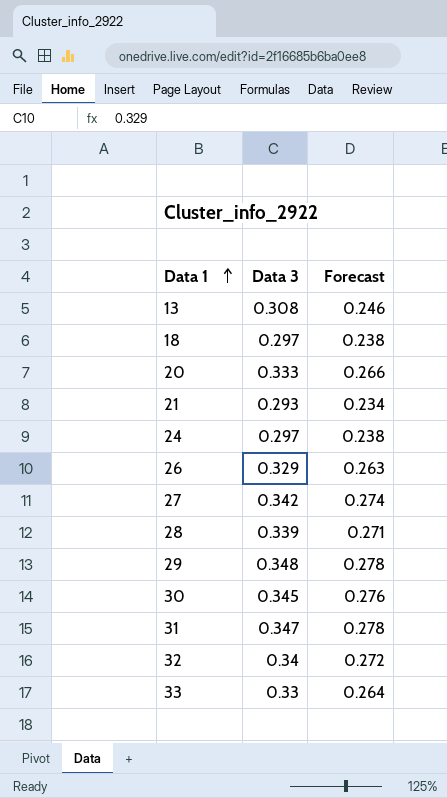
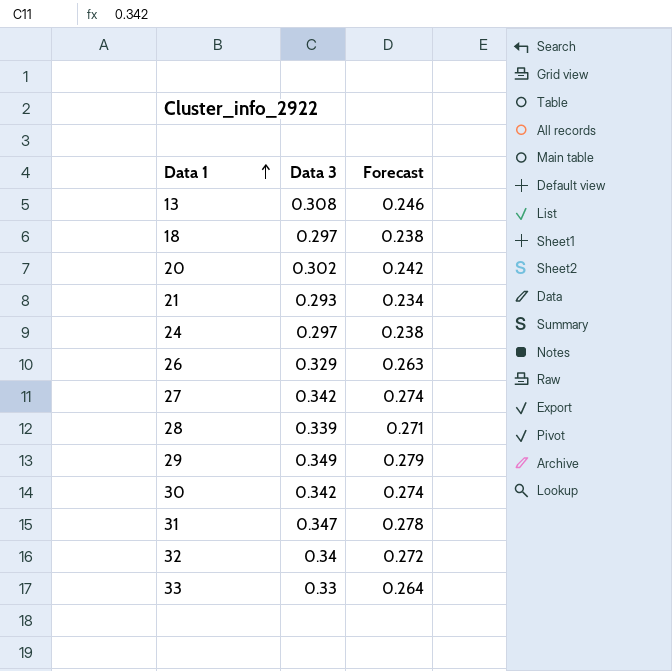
20 | Data 3: 0.333 -> 0.302
20 | Forecast: 0.266 -> 0.242
29 | Data 3: 0.348 -> 0.349
29 | Forecast: 0.278 -> 0.279
30 | Data 3: 0.345 -> 0.342
30 | Forecast: 0.276 -> 0.274

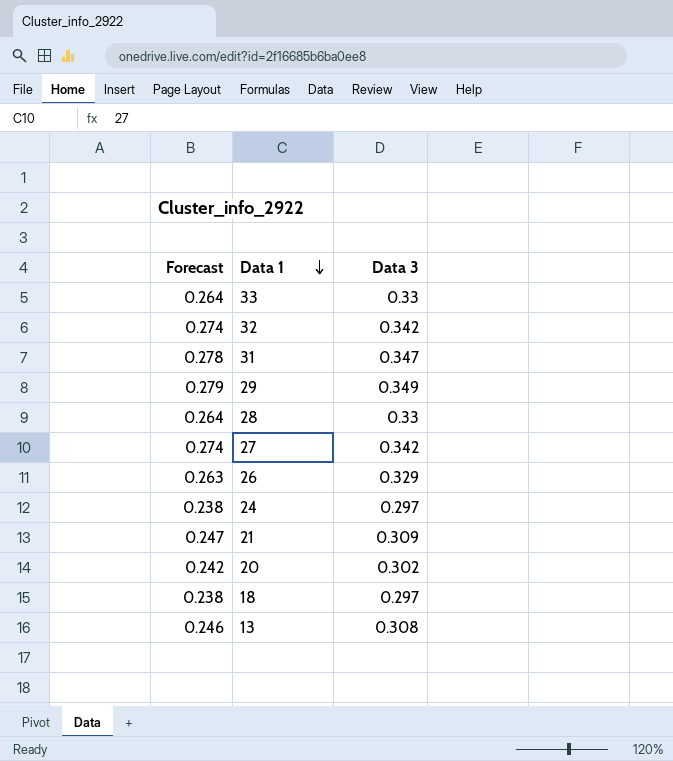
row order: Data 1 ascending -> Data 1 descending
column Forecast | position: 3 -> 1
row 30: 0.342 | 0.274 -> none
32 | Forecast: 0.272 -> 0.274
32 | Data 3: 0.34 -> 0.342
28 | Forecast: 0.271 -> 0.264
28 | Data 3: 0.339 -> 0.33
21 | Forecast: 0.234 -> 0.247
21 | Data 3: 0.293 -> 0.309

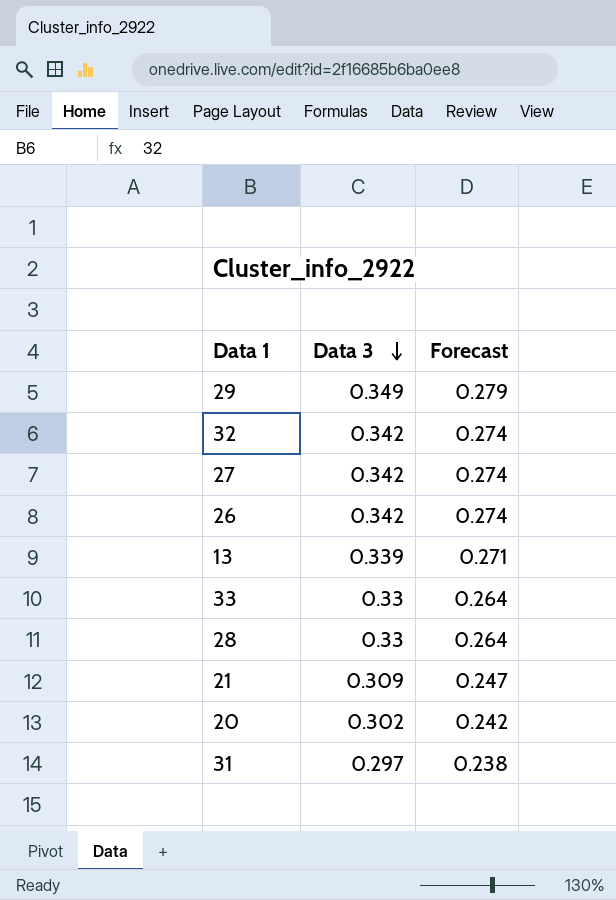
row order: Data 1 descending -> Data 3 descending
column Forecast | position: 1 -> 3
row 24: 0.238 | 0.297 -> none
row 18: 0.238 | 0.297 -> none
26 | Data 3: 0.329 -> 0.342
26 | Forecast: 0.263 -> 0.274
13 | Data 3: 0.308 -> 0.339
13 | Forecast: 0.246 -> 0.271
31 | Data 3: 0.347 -> 0.297
31 | Forecast: 0.278 -> 0.238

